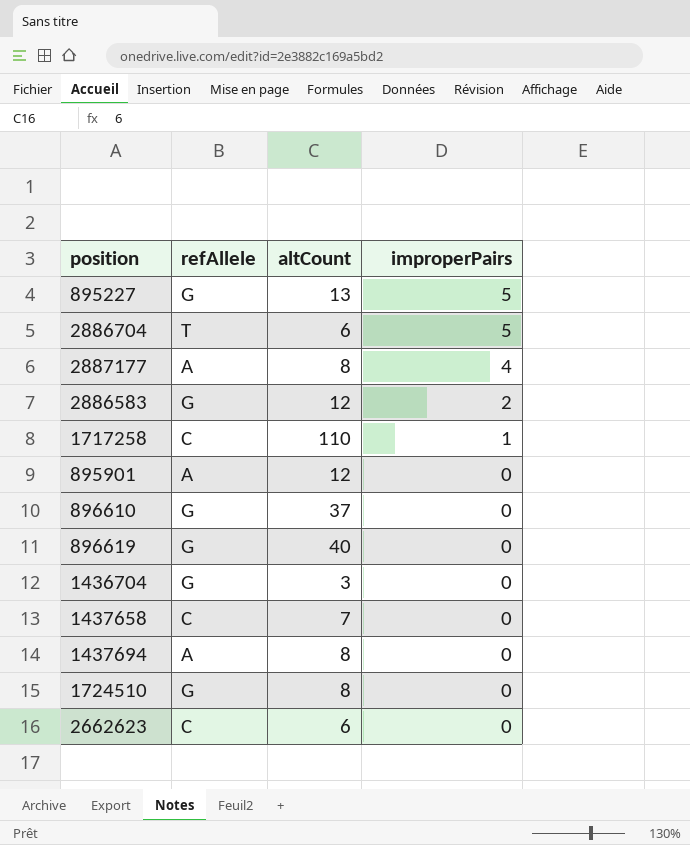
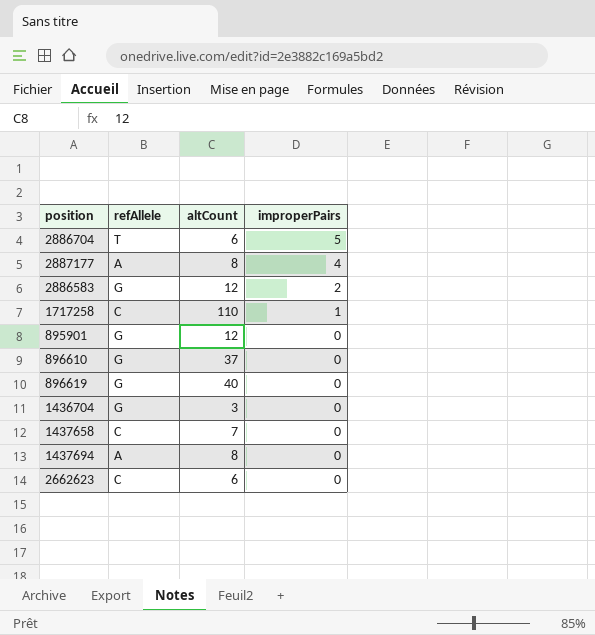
row 895227: G | 13 | 5 -> none
row 1724510: G | 8 | 0 -> none
895901 | refAllele: A -> G

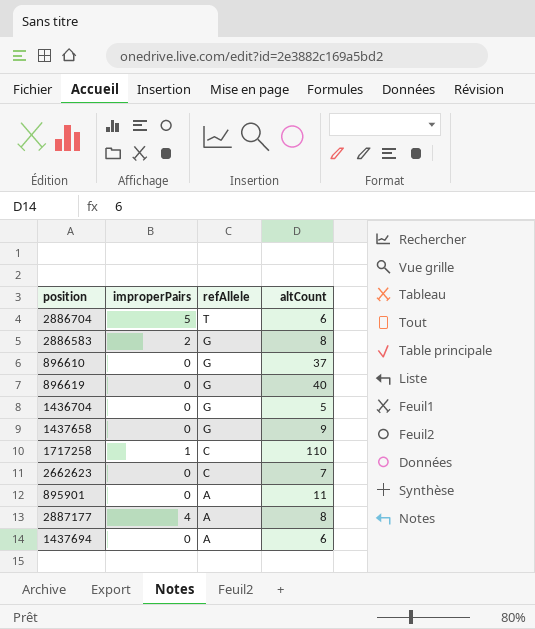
row order: improperPairs descending -> refAllele descending
column improperPairs | position: 4 -> 2
2886583 | altCount: 12 -> 8
1436704 | altCount: 3 -> 5
1437658 | refAllele: C -> G
1437658 | altCount: 7 -> 9
2662623 | altCount: 6 -> 7
895901 | refAllele: G -> A
895901 | altCount: 12 -> 11
1437694 | altCount: 8 -> 6

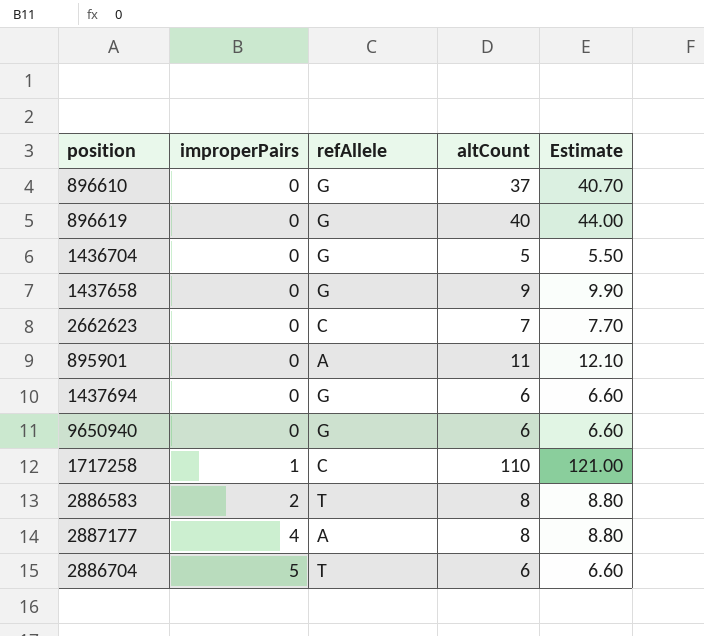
row order: refAllele descending -> improperPairs ascending
column Estimate | formula: none -> [altCount] * 1.1
1437694 | refAllele: A -> G
row 9650940: none -> 0 | G | 6 | 6.60
2886583 | refAllele: G -> T

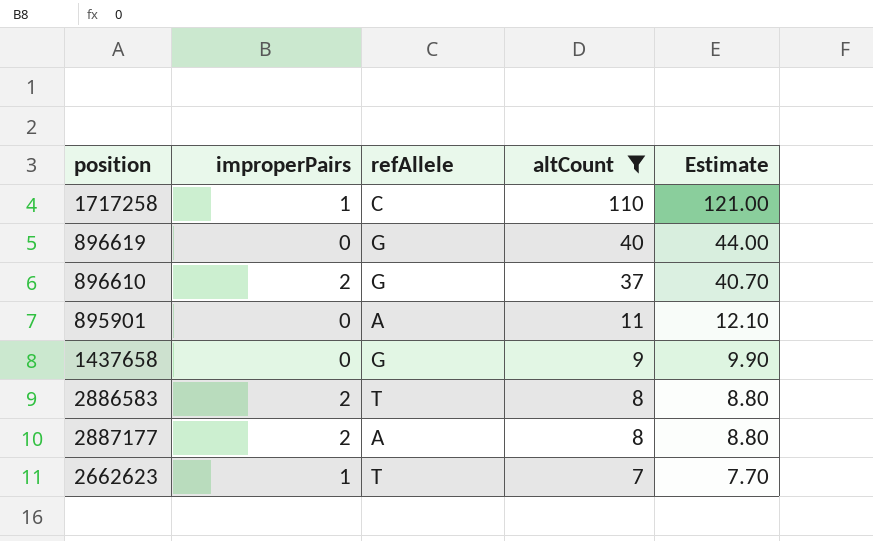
filter: none -> altCount >= 7
row order: improperPairs ascending -> altCount descending
896610 | improperPairs: 0 -> 2
2887177 | improperPairs: 4 -> 2
2662623 | improperPairs: 0 -> 1
2662623 | refAllele: C -> T

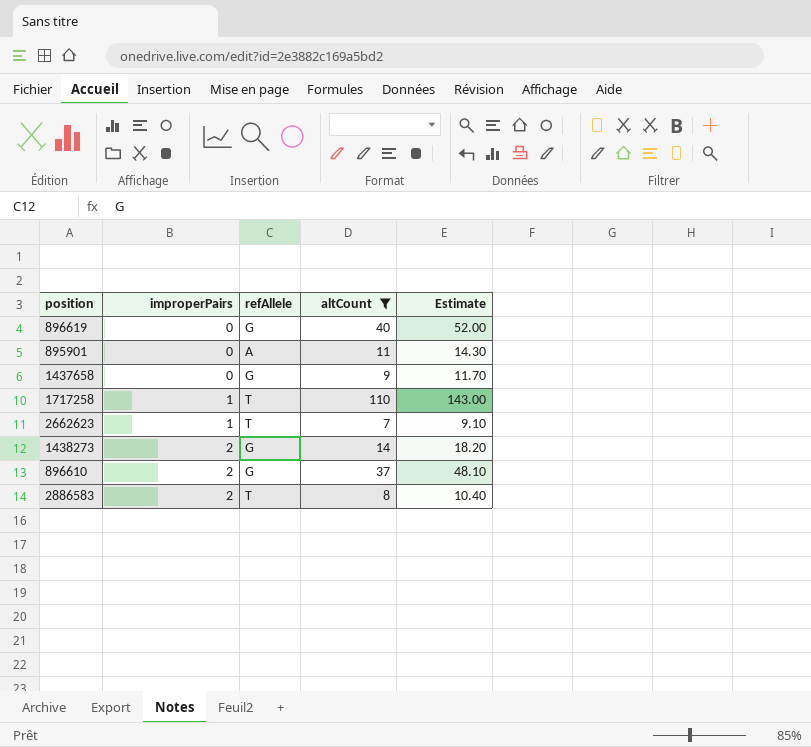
row order: altCount descending -> improperPairs ascending
column Estimate | formula: [altCount] * 1.1 -> [altCount] * 1.3
row 2887177: 2 | A | 8 | 8.80 -> none
1717258 | refAllele: C -> T
row 1438273: none -> 2 | G | 14 | 18.20

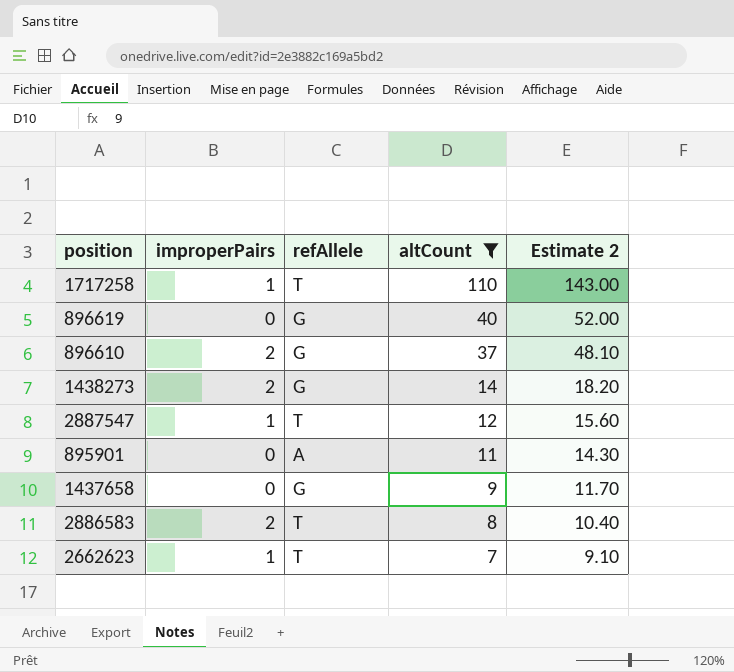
row order: improperPairs ascending -> altCount descending
column name: Estimate -> Estimate 2
row 2887547: none -> 1 | T | 12 | 15.60

